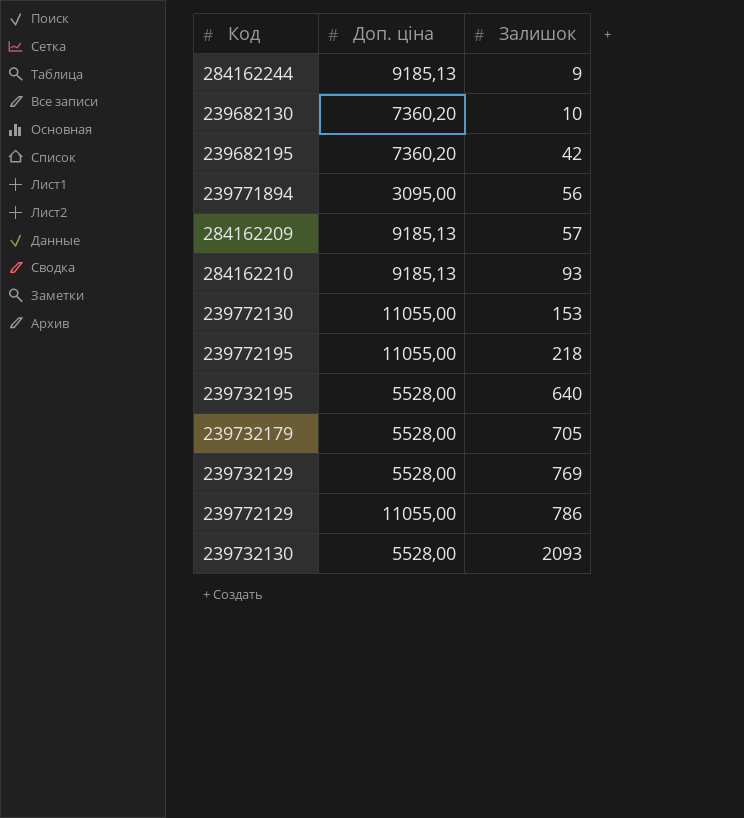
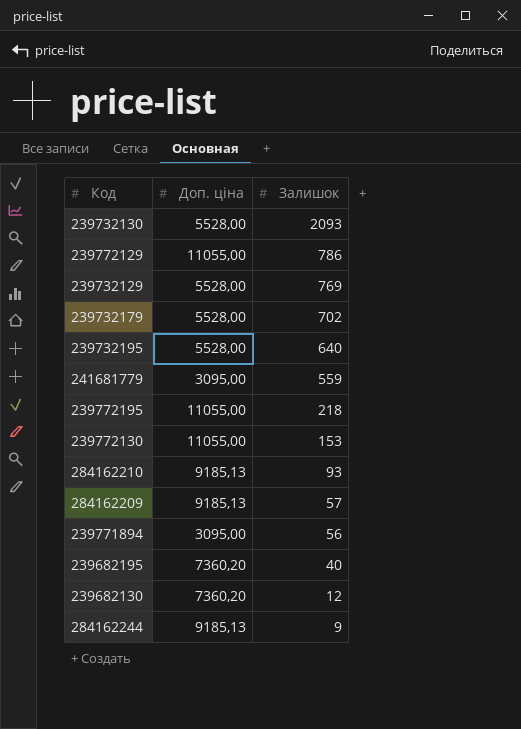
row order: Залишок ascending -> Залишок descending
239732179 | Залишок: 705 -> 702
row 241681779: none -> 3095,00 | 559
239682195 | Залишок: 42 -> 40
239682130 | Залишок: 10 -> 12

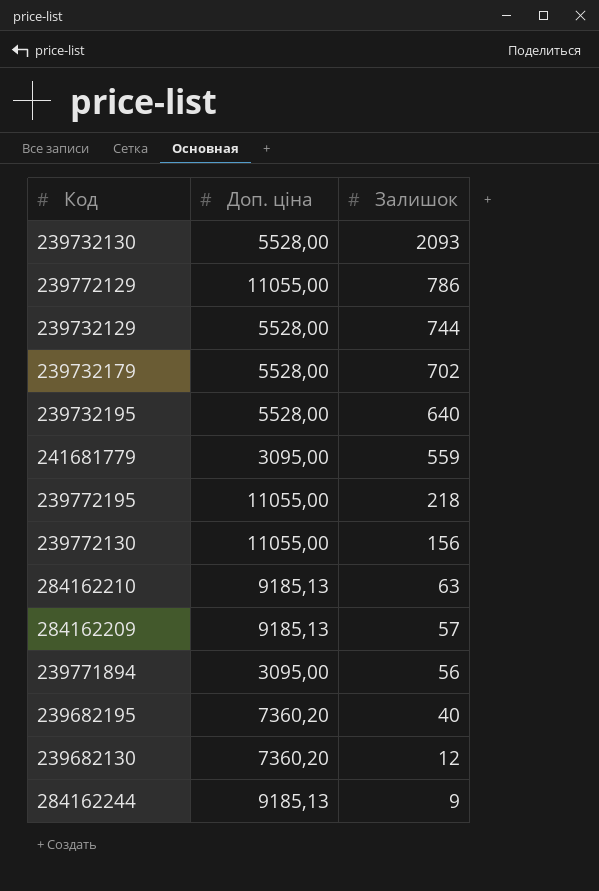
239732129 | Залишок: 769 -> 744
239772130 | Залишок: 153 -> 156
284162210 | Залишок: 93 -> 63

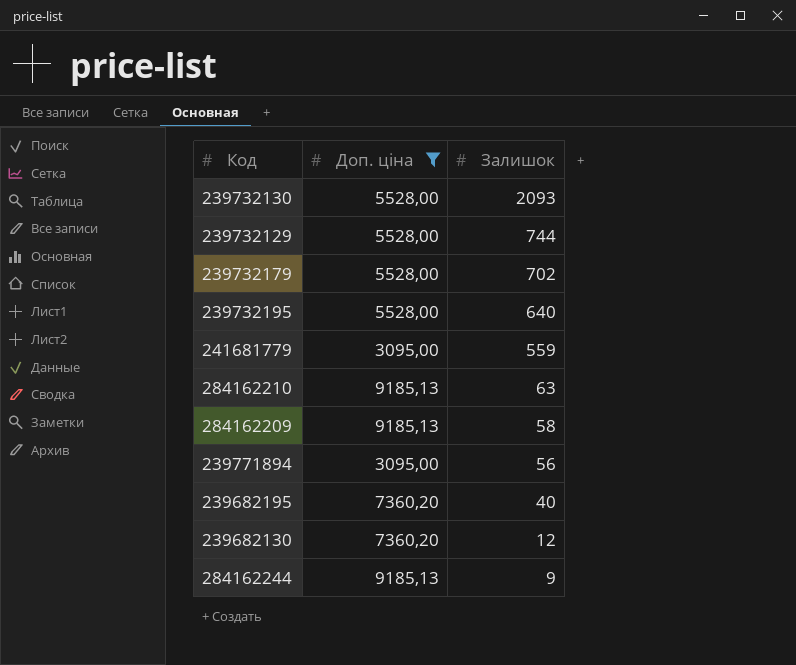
filter: none -> Доп. ціна != 11055,00
284162209 | Залишок: 57 -> 58

